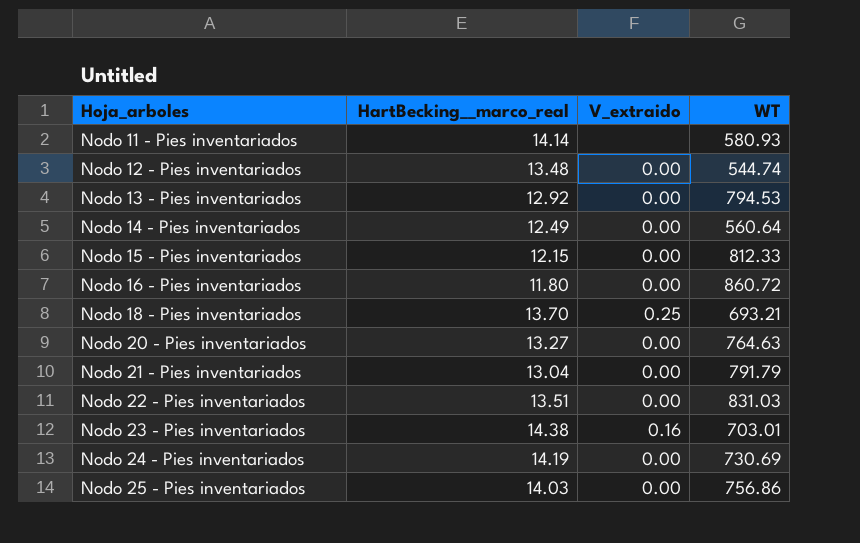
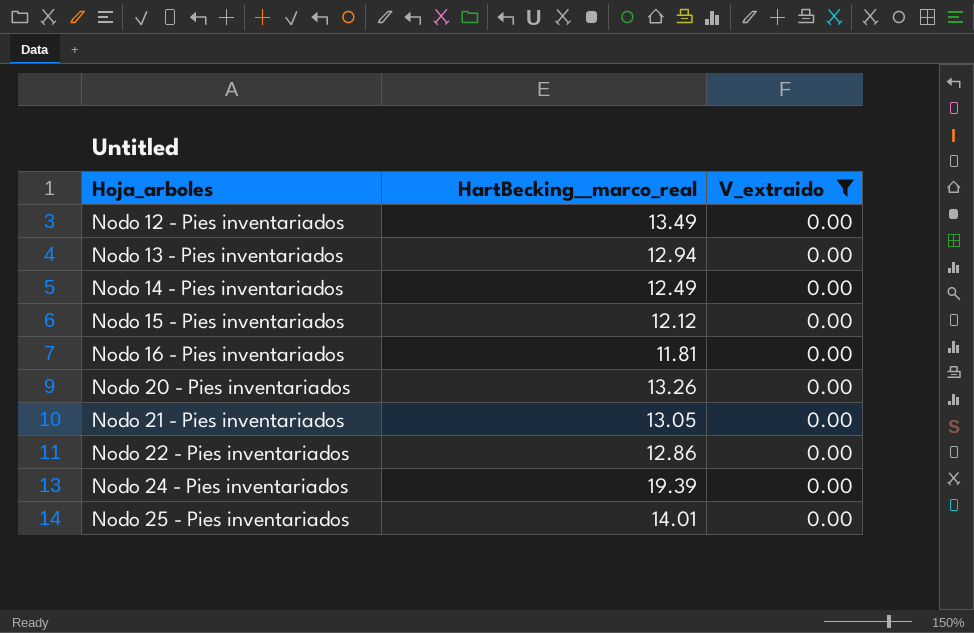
filter: none -> V_extraido = 0.00
column WT | position: 4 -> none
Nodo 12 - Pies inventariados | HartBecking__marco_real: 13.48 -> 13.49
Nodo 13 - Pies inventariados | HartBecking__marco_real: 12.92 -> 12.94
Nodo 15 - Pies inventariados | HartBecking__marco_real: 12.15 -> 12.12
Nodo 16 - Pies inventariados | HartBecking__marco_real: 11.80 -> 11.81
Nodo 20 - Pies inventariados | HartBecking__marco_real: 13.27 -> 13.26
Nodo 21 - Pies inventariados | HartBecking__marco_real: 13.04 -> 13.05
Nodo 22 - Pies inventariados | HartBecking__marco_real: 13.51 -> 12.86
Nodo 24 - Pies inventariados | HartBecking__marco_real: 14.19 -> 19.39
Nodo 25 - Pies inventariados | HartBecking__marco_real: 14.03 -> 14.01

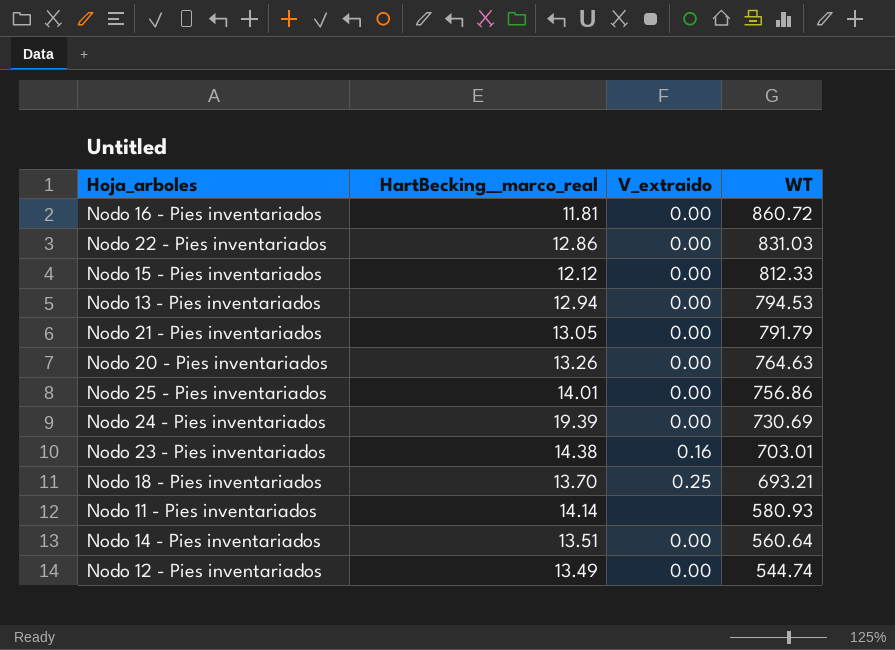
filter: V_extraido = 0.00 -> none
row order: Hoja_arboles ascending -> WT descending
column WT | position: none -> 4
Nodo 14 - Pies inventariados | HartBecking__marco_real: 12.49 -> 13.51

